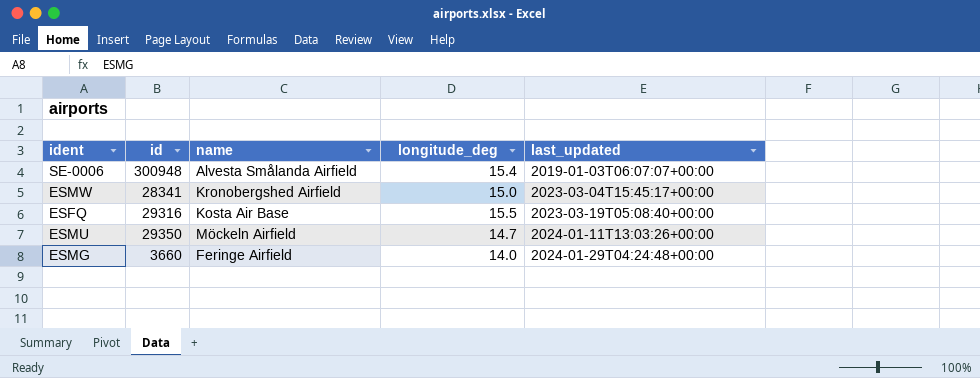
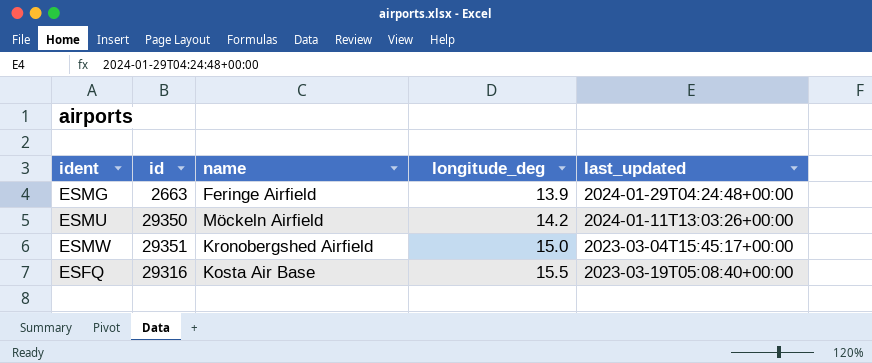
row order: last_updated ascending -> longitude_deg ascending
row SE-0006: 300948 | Alvesta Smålanda Airfield | 15.4 | 2019-01-03T06:07:07+00:00 -> none
ESMG | id: 3660 -> 2663
ESMG | longitude_deg: 14.0 -> 13.9
ESMU | longitude_deg: 14.7 -> 14.2
ESMW | id: 28341 -> 29351

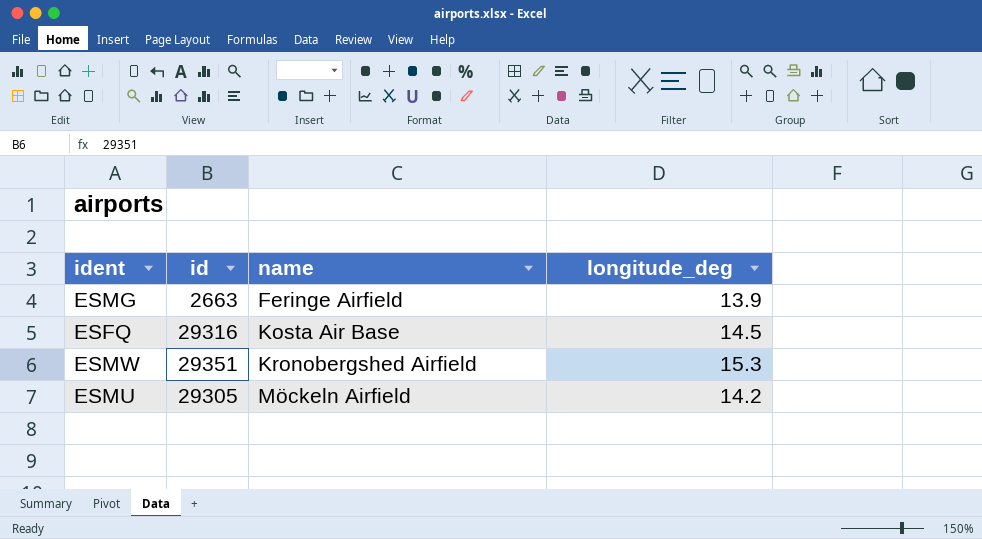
row order: longitude_deg ascending -> name ascending
column last_updated | position: 5 -> none
ESFQ | longitude_deg: 15.5 -> 14.5
ESMW | longitude_deg: 15.0 -> 15.3
ESMU | id: 29350 -> 29305

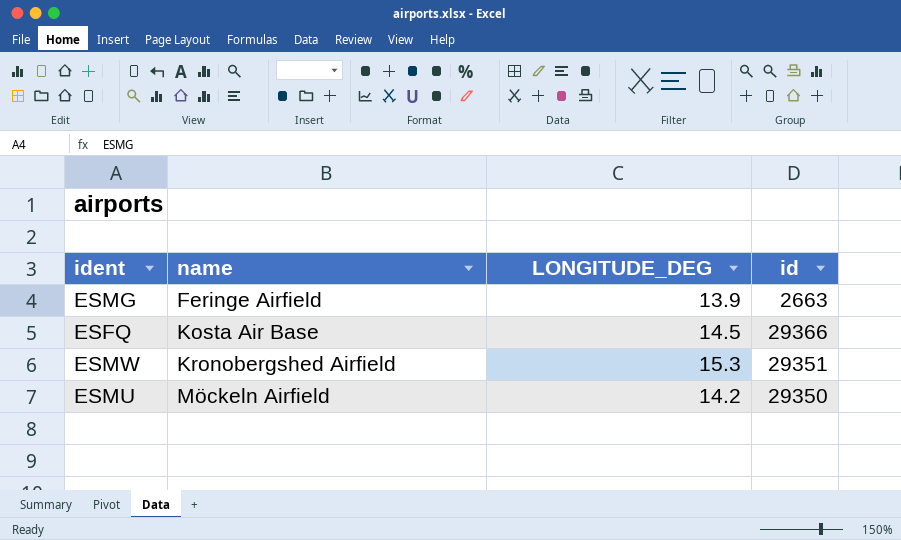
column name: longitude_deg -> LONGITUDE_DEG
column id | position: 2 -> 4
ESFQ | id: 29316 -> 29366
ESMU | id: 29305 -> 29350

